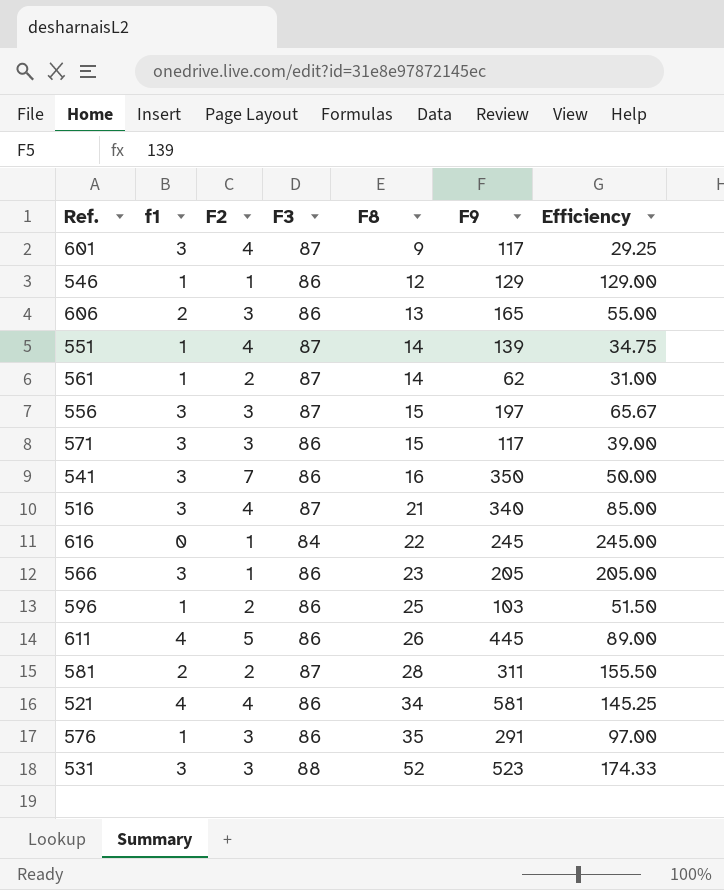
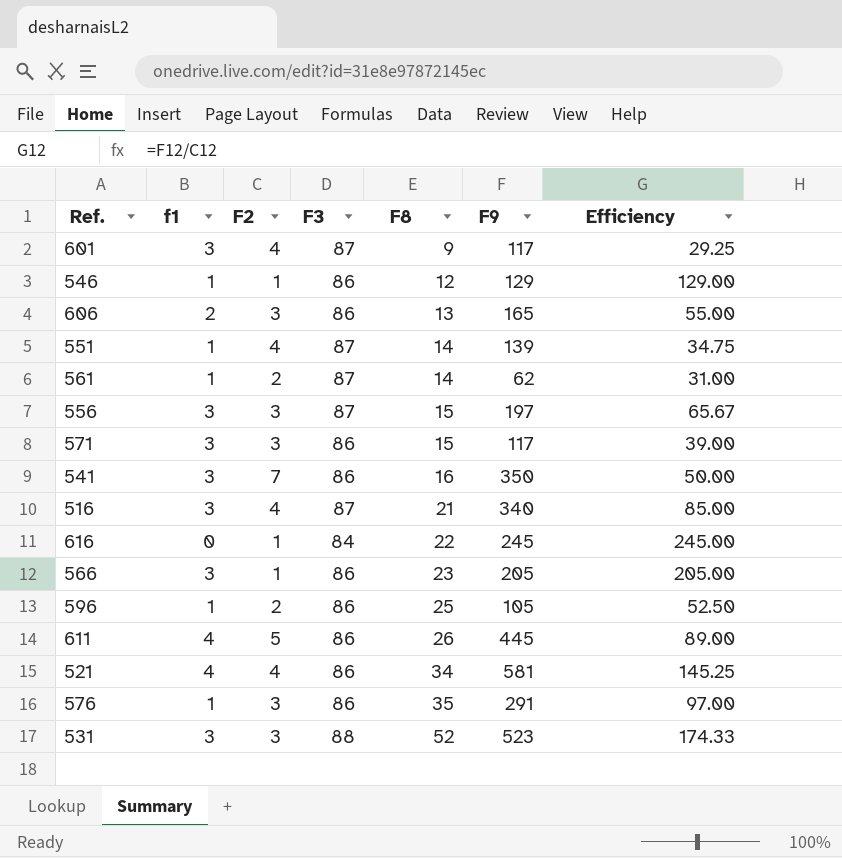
row 581: 2 | 2 | 87 | 28 | 311 | 155.50 -> none
596 | F9: 103 -> 105
596 | Efficiency: 51.50 -> 52.50

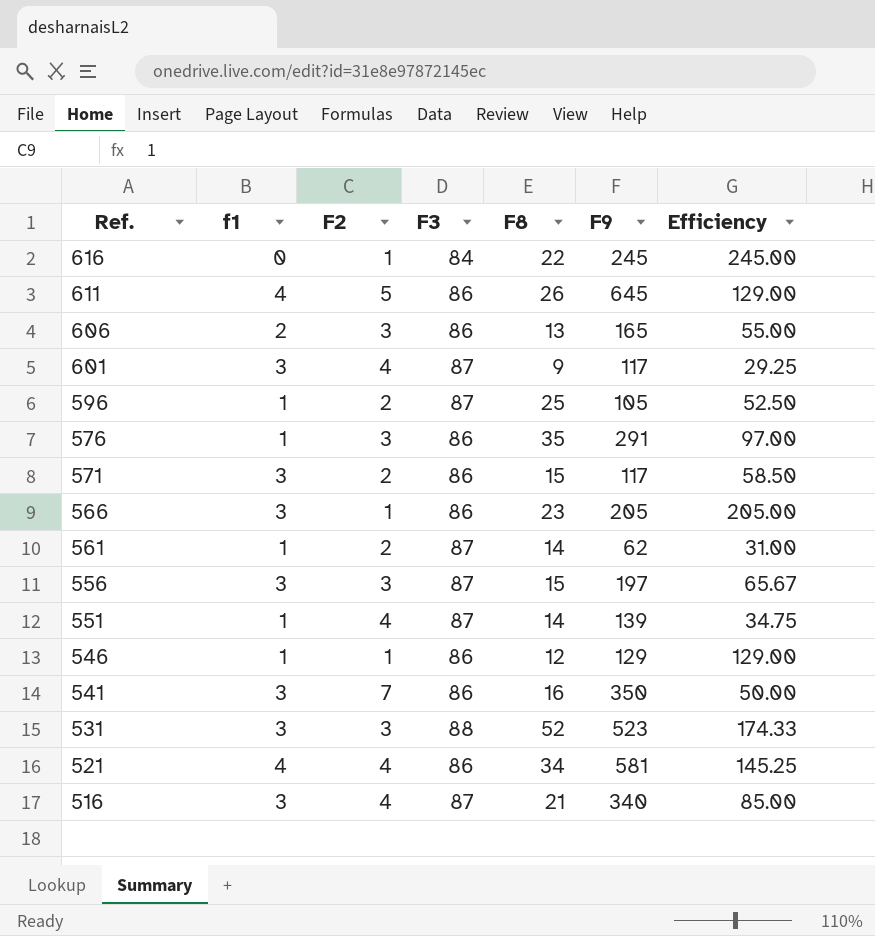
row order: F8 ascending -> Ref. descending
611 | F9: 445 -> 645
611 | Efficiency: 89.00 -> 129.00
596 | F3: 86 -> 87
571 | F2: 3 -> 2
571 | Efficiency: 39.00 -> 58.50

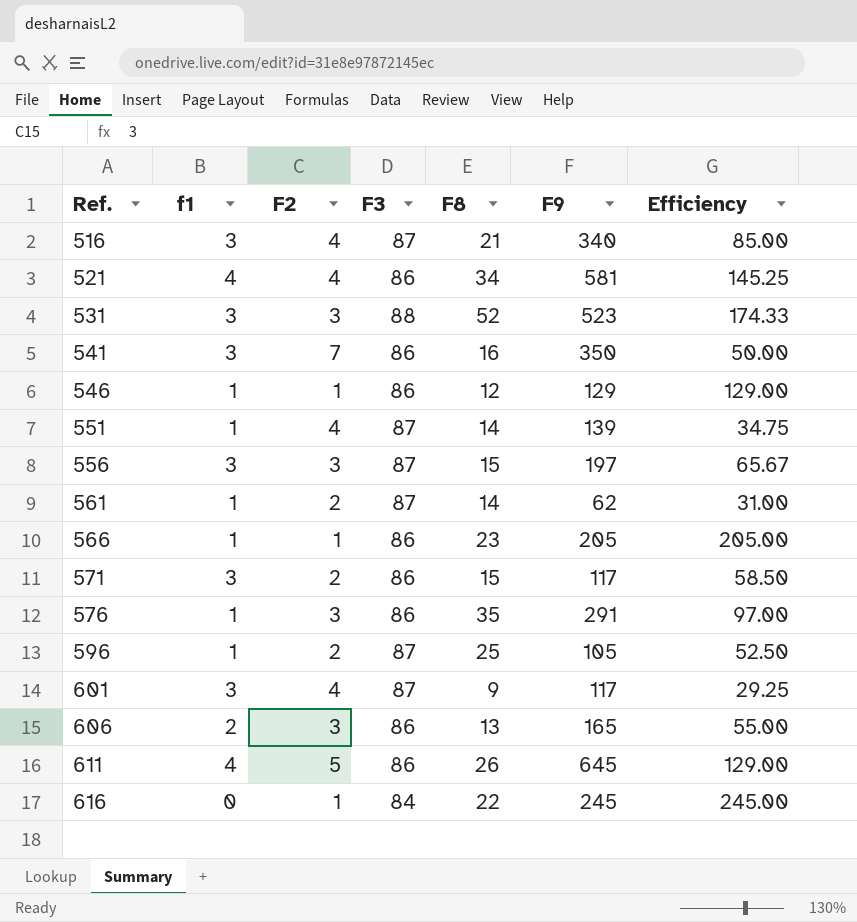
row order: Ref. descending -> Ref. ascending
566 | f1: 3 -> 1

